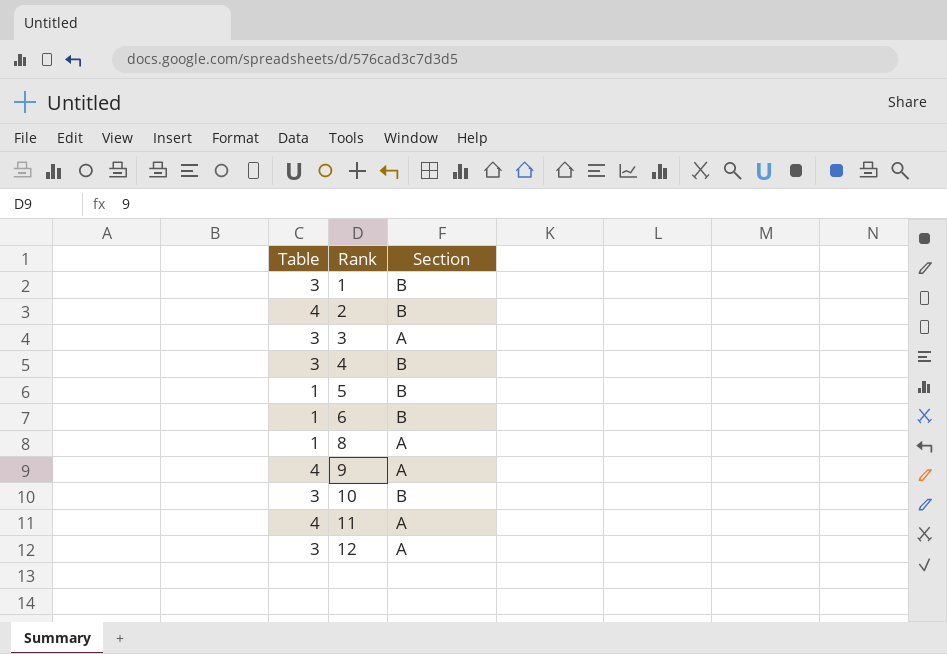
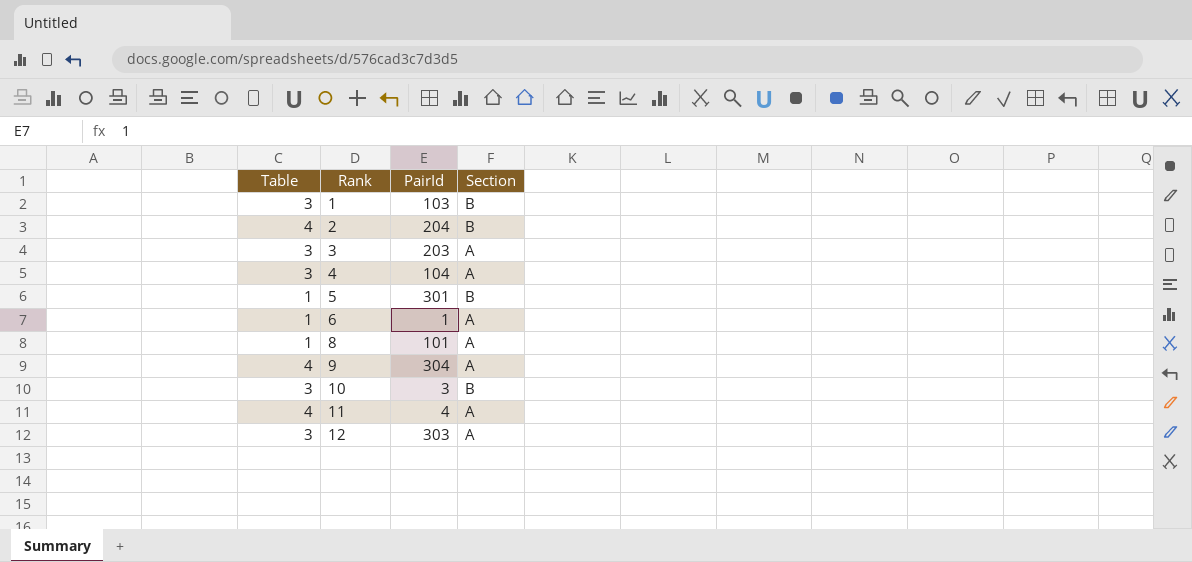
column PairId | position: none -> 3
4 | Section: B -> A
6 | Section: B -> A

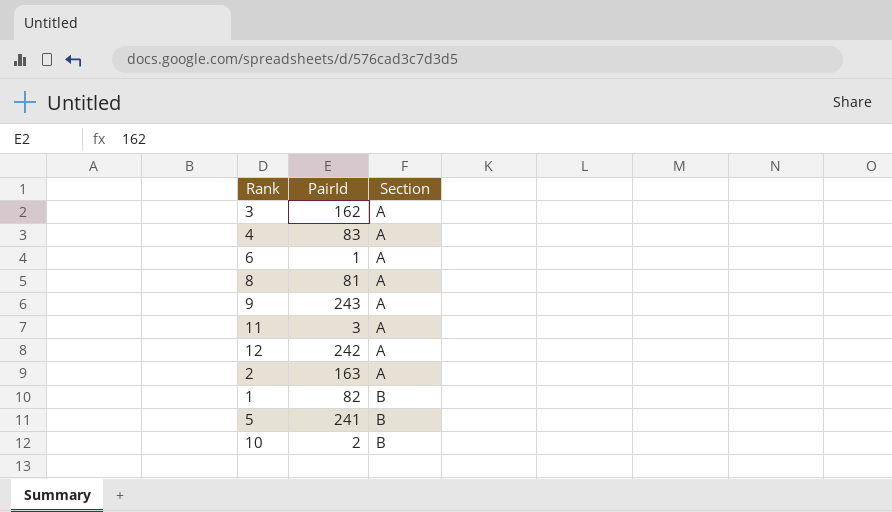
row order: Rank ascending -> Section ascending
column Table | position: 1 -> none
3 | PairId: 203 -> 162
4 | PairId: 104 -> 83
8 | PairId: 101 -> 81
9 | PairId: 304 -> 243
11 | PairId: 4 -> 3
12 | PairId: 303 -> 242
2 | PairId: 204 -> 163
2 | Section: B -> A
1 | PairId: 103 -> 82
5 | PairId: 301 -> 241
10 | PairId: 3 -> 2

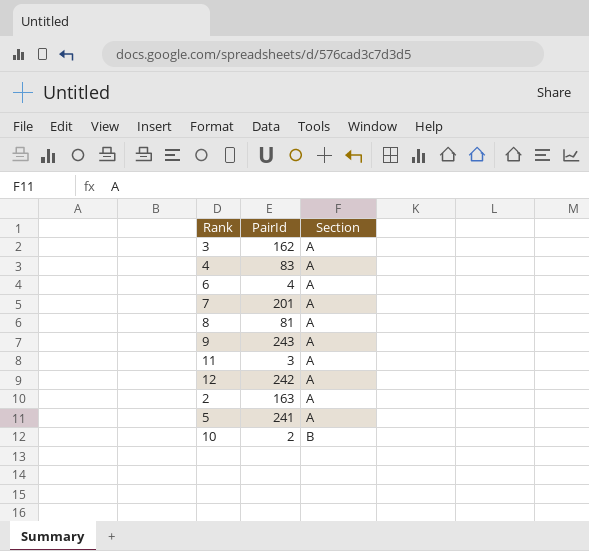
row 1: 82 | B -> none
6 | PairId: 1 -> 4
row 7: none -> 201 | A
5 | Section: B -> A

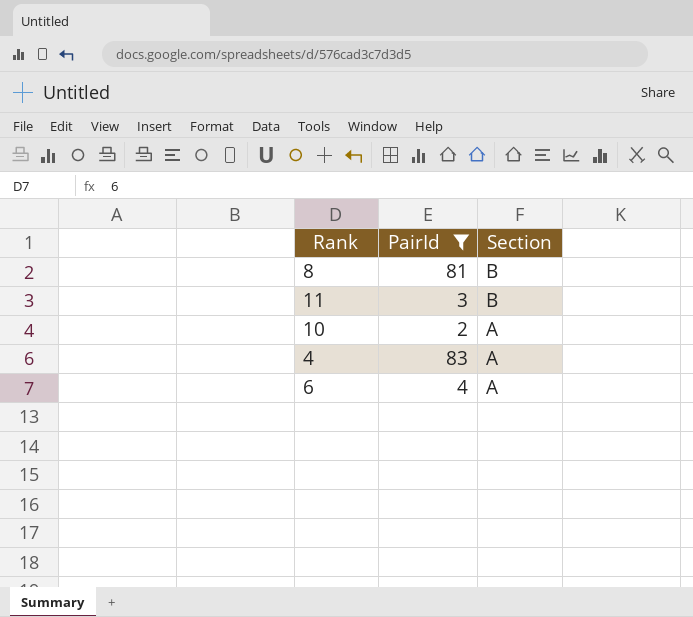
filter: none -> PairId <= 83
row order: Section ascending -> Section descending
8 | Section: A -> B
11 | Section: A -> B
10 | Section: B -> A

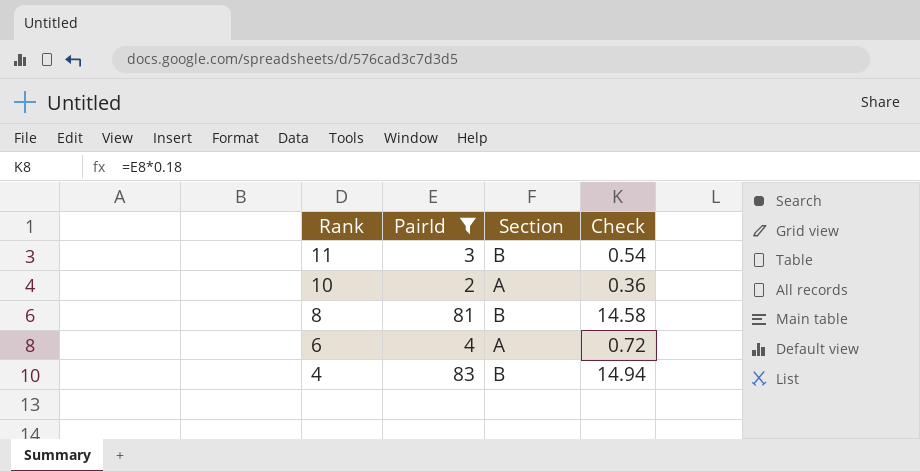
row order: Section descending -> Rank descending
column Check | formula: none -> [PairId] * 0.18
4 | Section: A -> B

